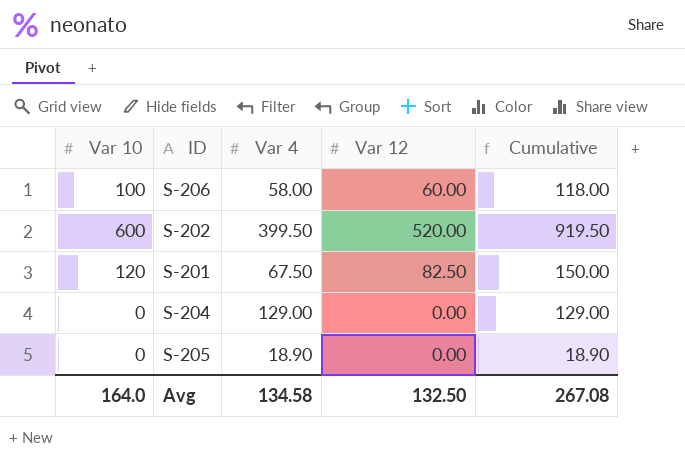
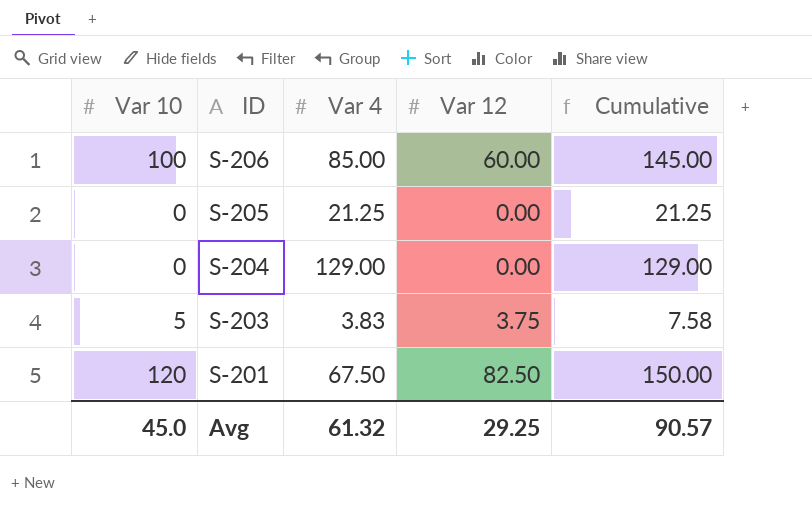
row order: none -> ID descending
row S-202: 600 | 399.50 | 520.00 | 919.50 -> none
S-206 | Var 4: 58.00 -> 85.00
S-206 | Cumulative: 118.00 -> 145.00
S-205 | Var 4: 18.90 -> 21.25
S-205 | Cumulative: 18.90 -> 21.25
row S-203: none -> 5 | 3.83 | 3.75 | 7.58
Avg | Var 10: 164.0 -> 45.0
Avg | Var 4: 134.58 -> 61.32
Avg | Var 12: 132.50 -> 29.25
Avg | Cumulative: 267.08 -> 90.57

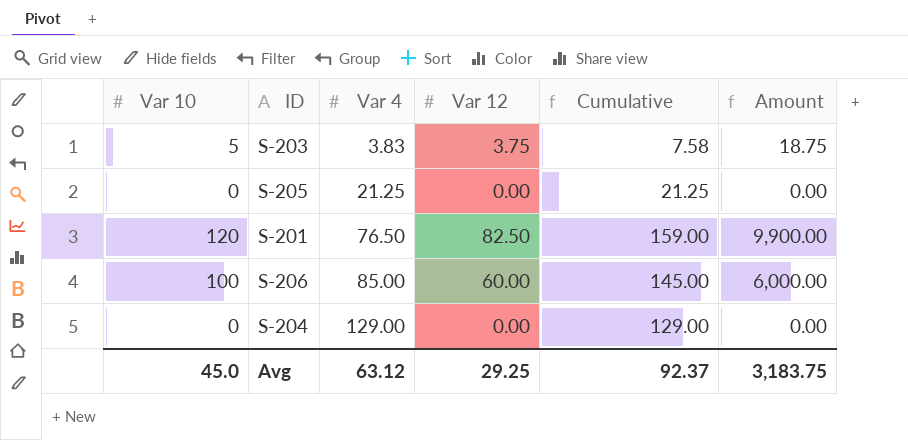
row order: ID descending -> Var 4 ascending
column Amount | formula: none -> [Var 10] * [Var 12]
S-201 | Var 4: 67.50 -> 76.50
S-201 | Cumulative: 150.00 -> 159.00
Avg | Var 4: 61.32 -> 63.12
Avg | Cumulative: 90.57 -> 92.37

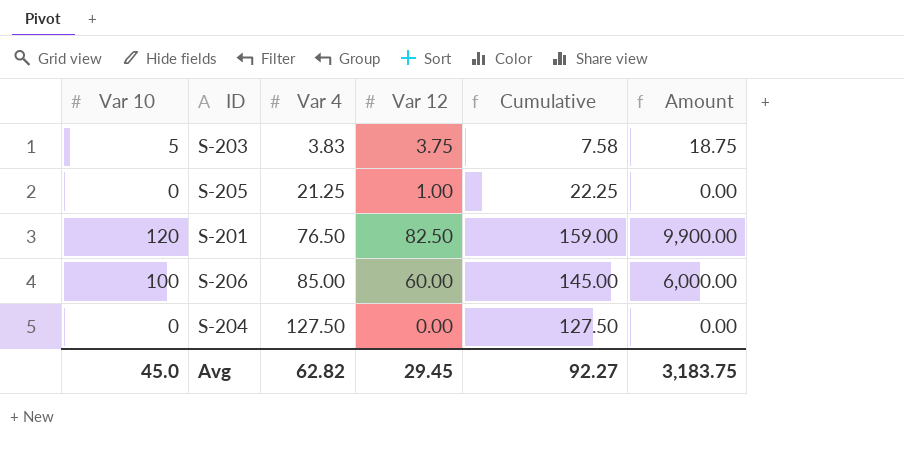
S-205 | Var 12: 0.00 -> 1.00
S-205 | Cumulative: 21.25 -> 22.25
S-204 | Var 4: 129.00 -> 127.50
S-204 | Cumulative: 129.00 -> 127.50
Avg | Var 4: 63.12 -> 62.82
Avg | Var 12: 29.25 -> 29.45
Avg | Cumulative: 92.37 -> 92.27

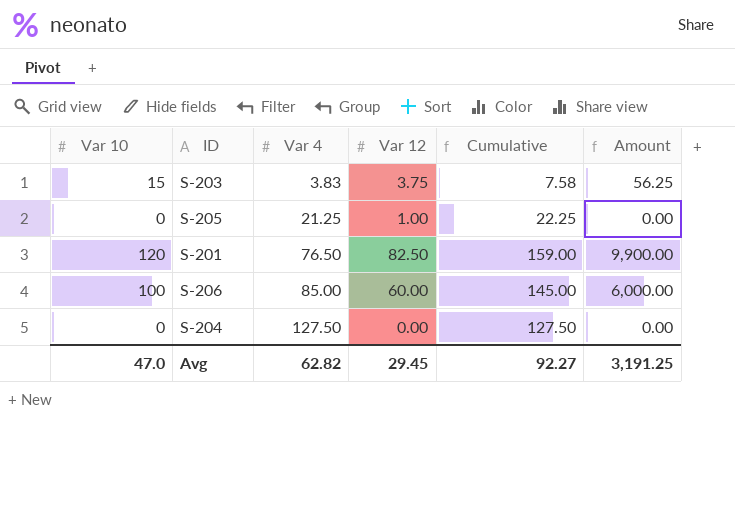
S-203 | Var 10: 5 -> 15
S-203 | Amount: 18.75 -> 56.25
Avg | Var 10: 45.0 -> 47.0
Avg | Amount: 3,183.75 -> 3,191.25

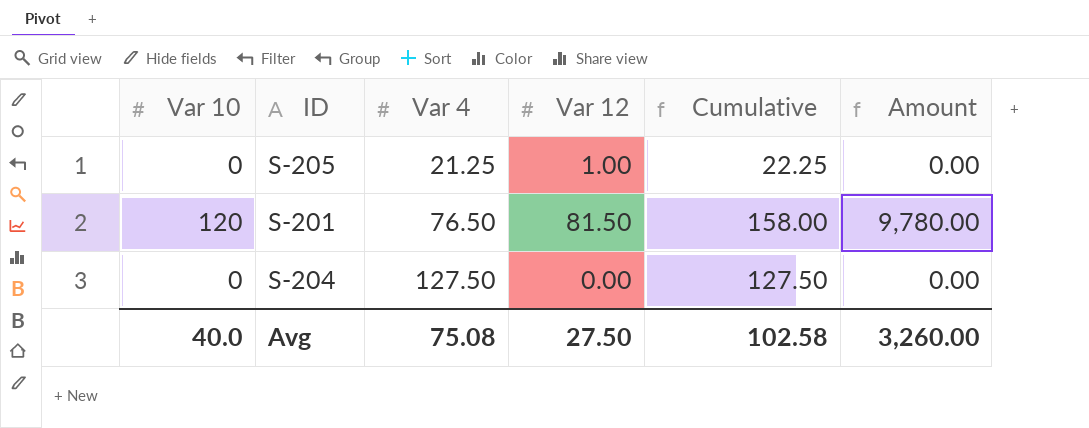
row S-203: 15 | 3.83 | 3.75 | 7.58 | 56.25 -> none
row S-206: 100 | 85.00 | 60.00 | 145.00 | 6,000.00 -> none
S-201 | Var 12: 82.50 -> 81.50
S-201 | Cumulative: 159.00 -> 158.00
S-201 | Amount: 9,900.00 -> 9,780.00
Avg | Var 10: 47.0 -> 40.0
Avg | Var 4: 62.82 -> 75.08
Avg | Var 12: 29.45 -> 27.50
Avg | Cumulative: 92.27 -> 102.58
Avg | Amount: 3,191.25 -> 3,260.00

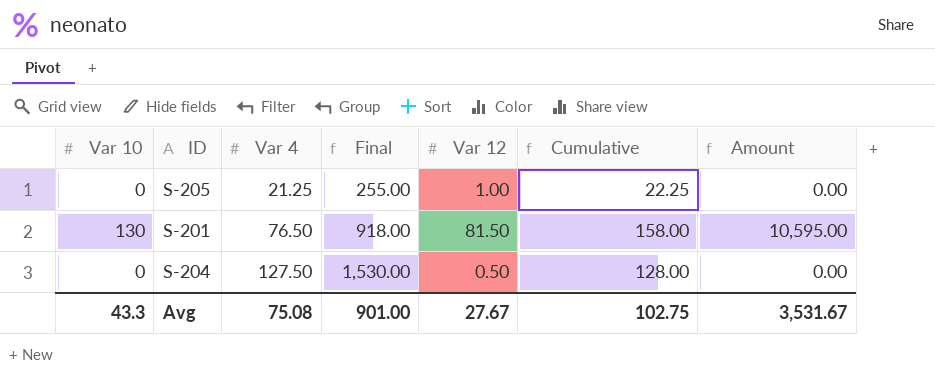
column Final | formula: none -> [Var 4] * 12
S-201 | Var 10: 120 -> 130
S-201 | Amount: 9,780.00 -> 10,595.00
S-204 | Var 12: 0.00 -> 0.50
S-204 | Cumulative: 127.50 -> 128.00
Avg | Var 10: 40.0 -> 43.3
Avg | Var 12: 27.50 -> 27.67
Avg | Cumulative: 102.58 -> 102.75
Avg | Amount: 3,260.00 -> 3,531.67

